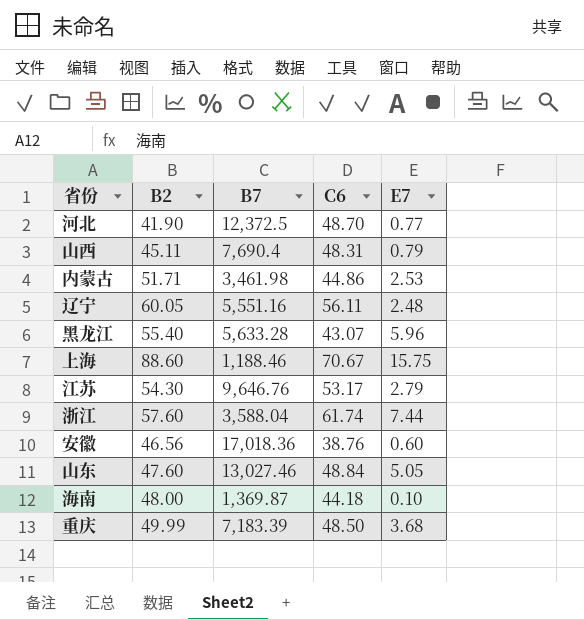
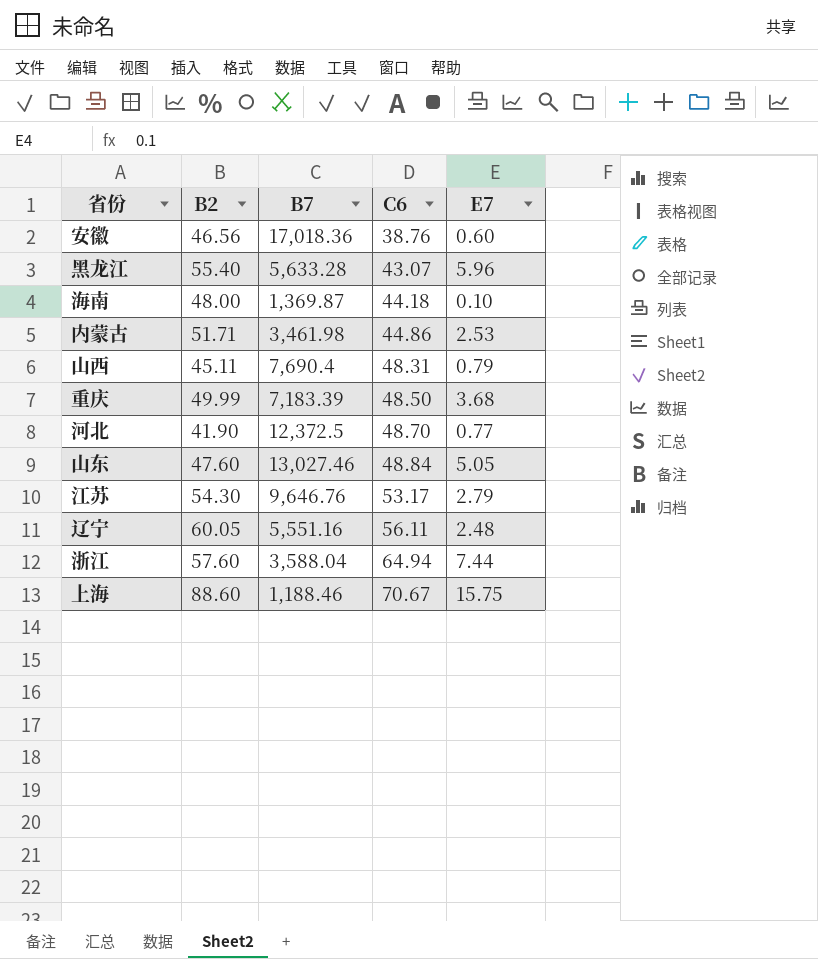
row order: none -> C6 ascending
浙江 | C6: 61.74 -> 64.94

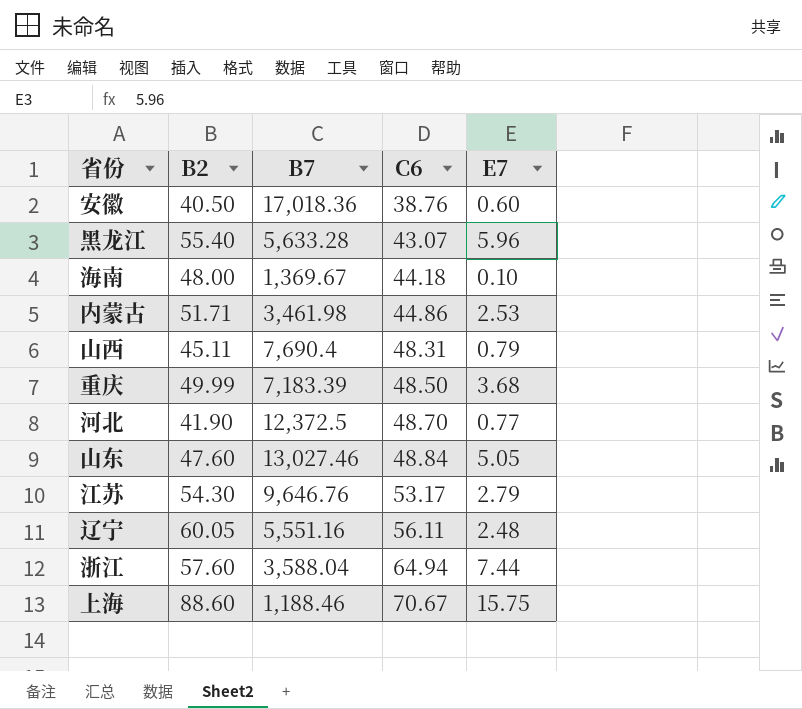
安徽 | B2: 46.56 -> 40.50
海南 | B7: 1,369.87 -> 1,369.67

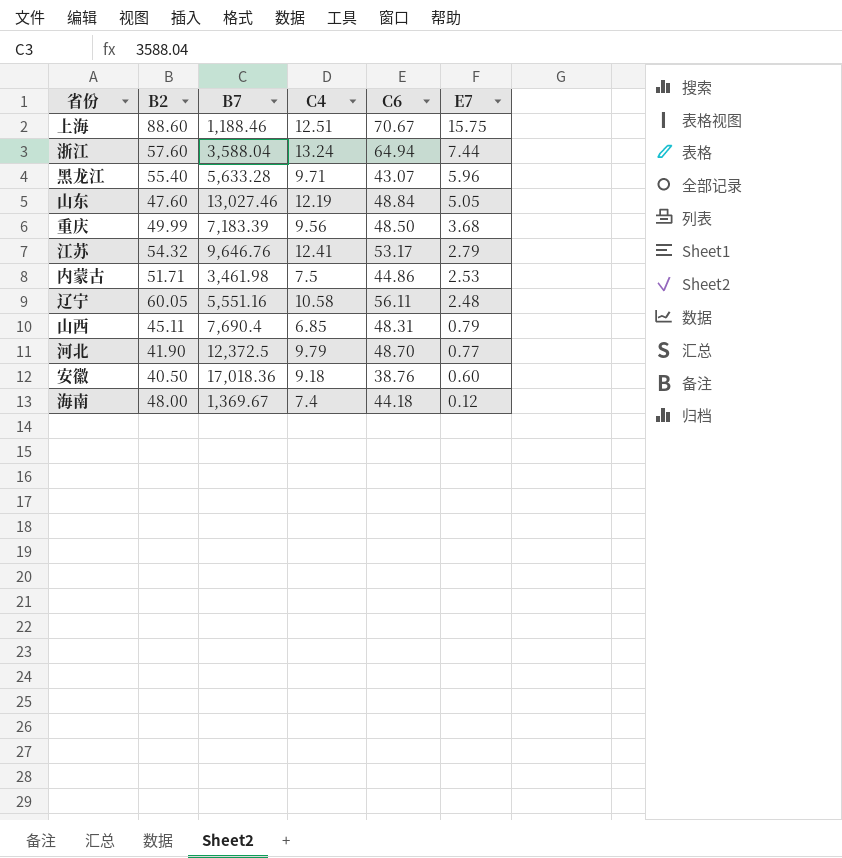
row order: C6 ascending -> E7 descending
column C4 | position: none -> 4
江苏 | B2: 54.30 -> 54.32
海南 | E7: 0.10 -> 0.12

